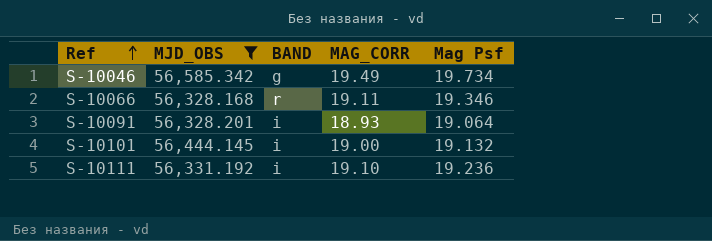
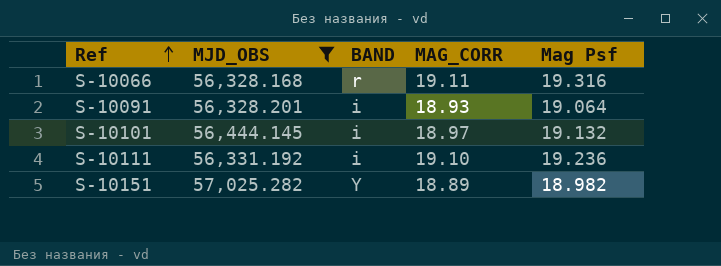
row S-10046: 56,585.342 | g | 19.49 | 19.734 -> none
S-10066 | Mag Psf: 19.346 -> 19.316
S-10101 | MAG_CORR: 19.00 -> 18.97
row S-10151: none -> 57,025.282 | Y | 18.89 | 18.982

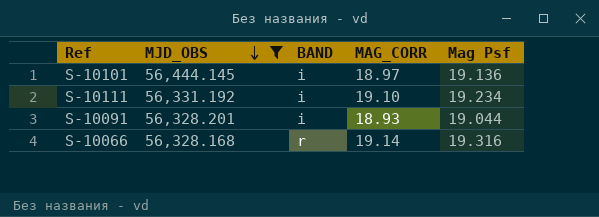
row order: Ref ascending -> MJD_OBS descending
row S-10151: 57,025.282 | Y | 18.89 | 18.982 -> none
S-10101 | Mag Psf: 19.132 -> 19.136
S-10111 | Mag Psf: 19.236 -> 19.234
S-10091 | Mag Psf: 19.064 -> 19.044
S-10066 | MAG_CORR: 19.11 -> 19.14

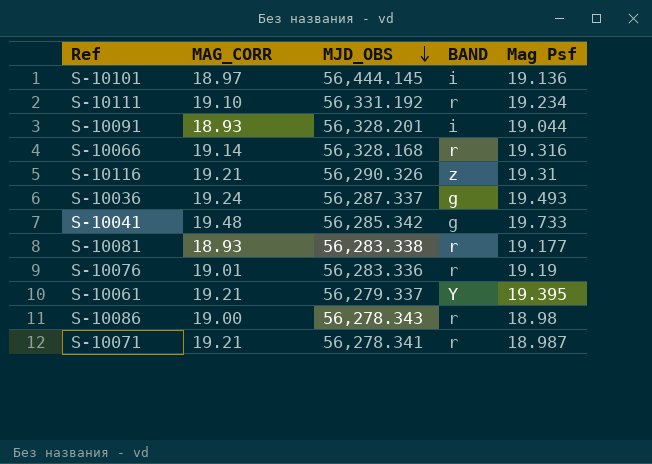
filter: MJD_OBS >= 56,328.168 -> none
column MAG_CORR | position: 4 -> 2
S-10111 | BAND: i -> r

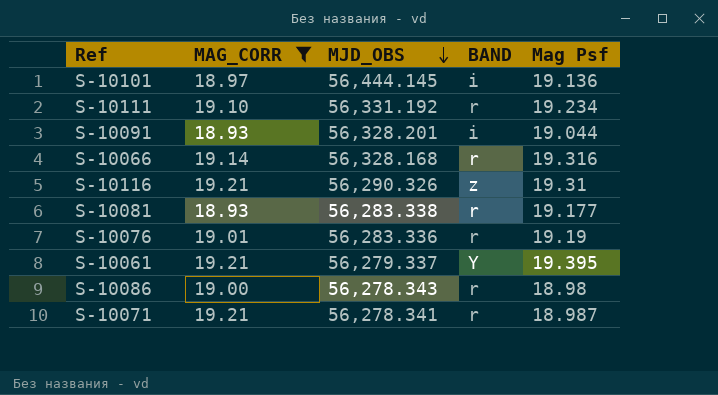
filter: none -> MAG_CORR <= 19.21

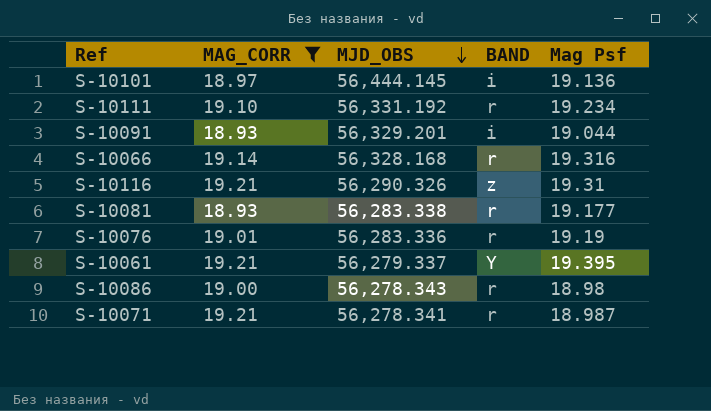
S-10091 | MJD_OBS: 56,328.201 -> 56,329.201

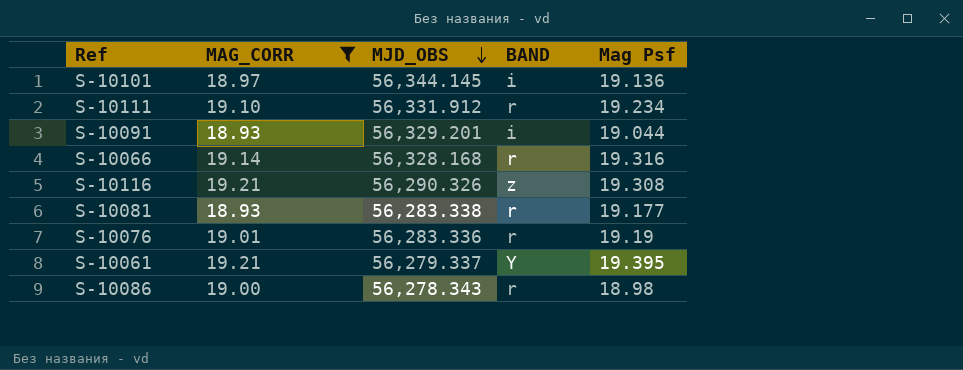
row S-10071: 19.21 | 56,278.341 | r | 18.987 -> none
S-10101 | MJD_OBS: 56,444.145 -> 56,344.145
S-10111 | MJD_OBS: 56,331.192 -> 56,331.912
S-10116 | Mag Psf: 19.31 -> 19.308

